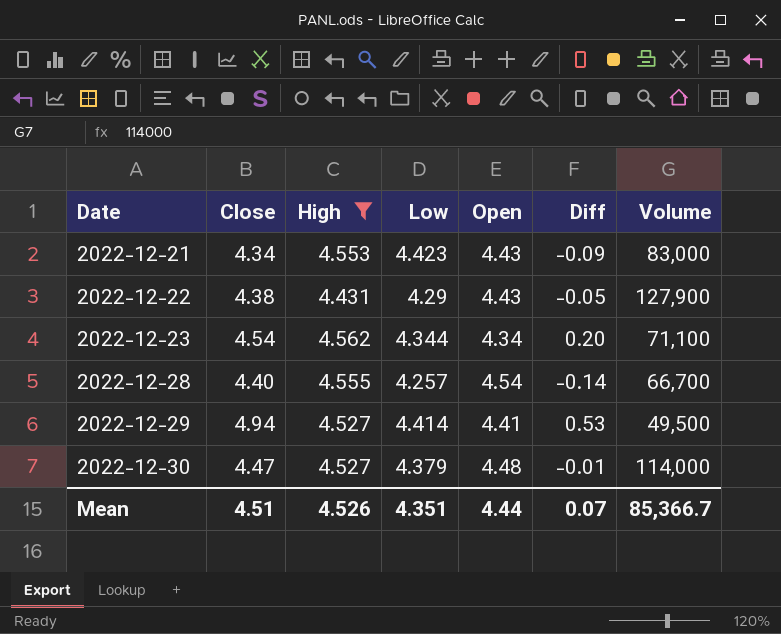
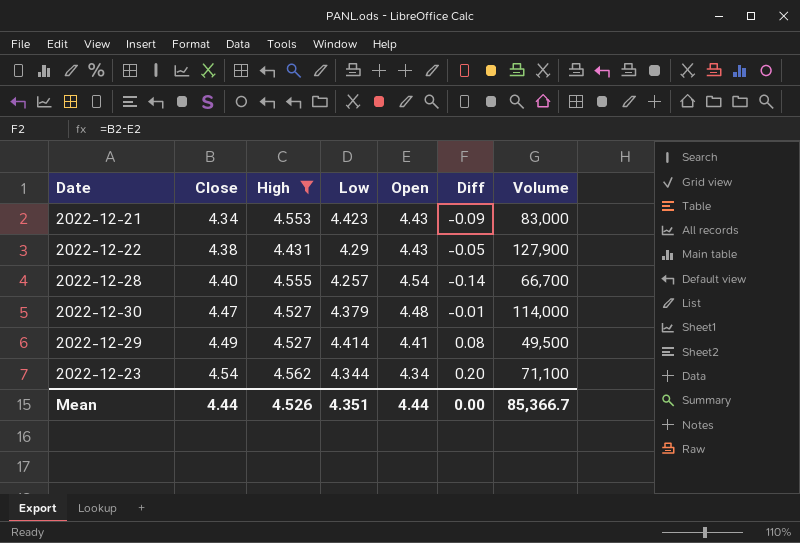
row order: Date ascending -> Close ascending
2022-12-29 | Close: 4.94 -> 4.49
2022-12-29 | Diff: 0.53 -> 0.08
Mean | Close: 4.51 -> 4.44
Mean | Diff: 0.07 -> 0.00

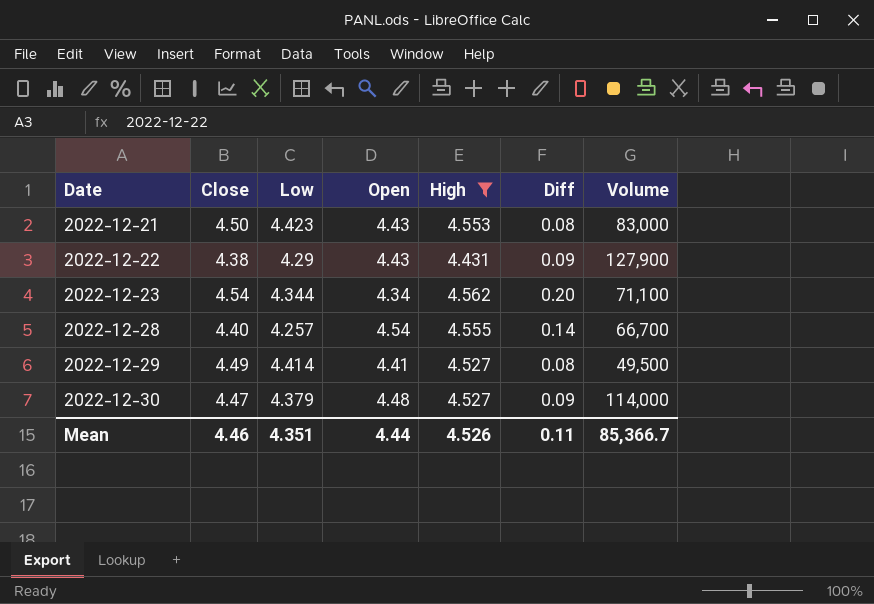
row order: Close ascending -> Date ascending
column High | position: 3 -> 5
column Diff | formula: [Close] - [Open] -> [Close] - [Low]
2022-12-21 | Close: 4.34 -> 4.50
Mean | Close: 4.44 -> 4.46
Mean | Diff: 0.00 -> 0.11

